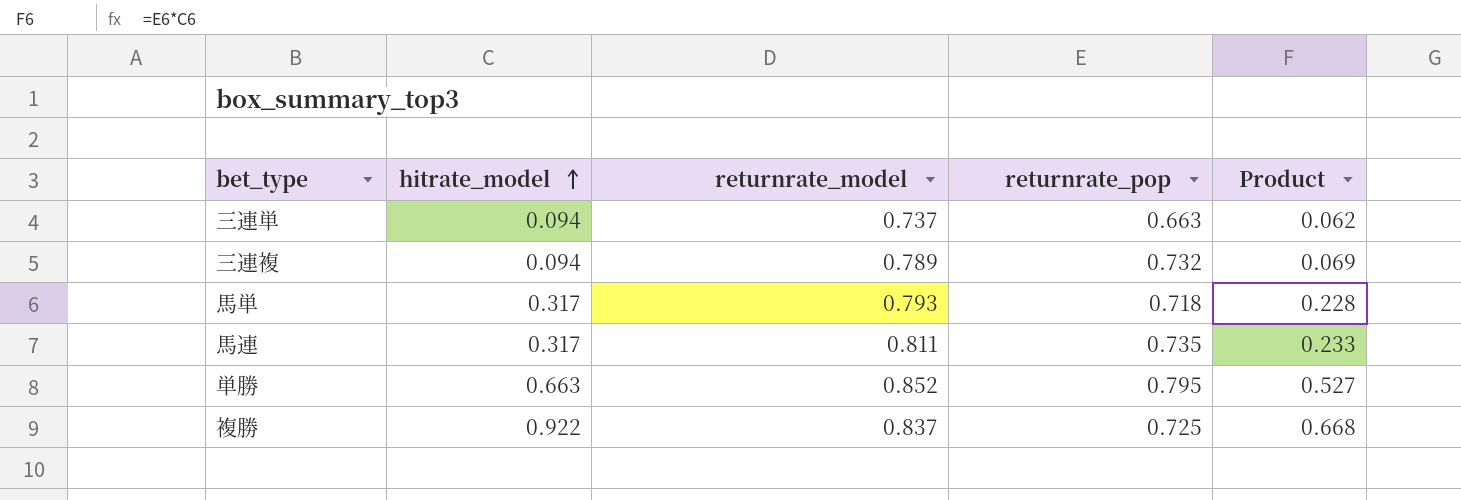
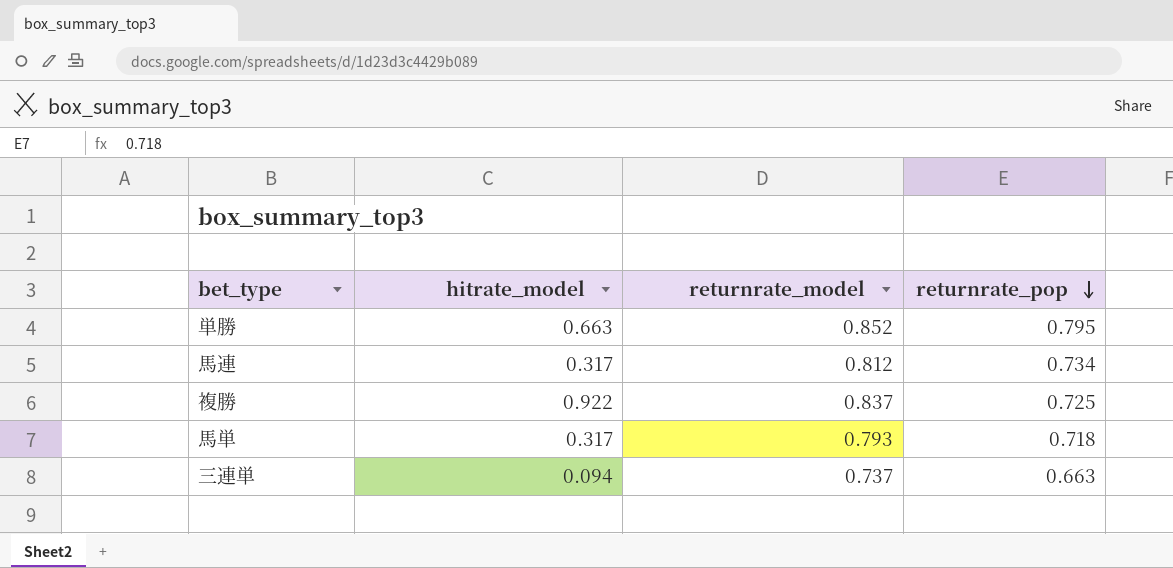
row order: hitrate_model ascending -> returnrate_pop descending
column Product | formula: [hitrate_model] * [returnrate_pop] -> none
row 三連複: 0.094 | 0.789 | 0.732 | 0.069 -> none
馬連 | returnrate_model: 0.811 -> 0.812
馬連 | returnrate_pop: 0.735 -> 0.734

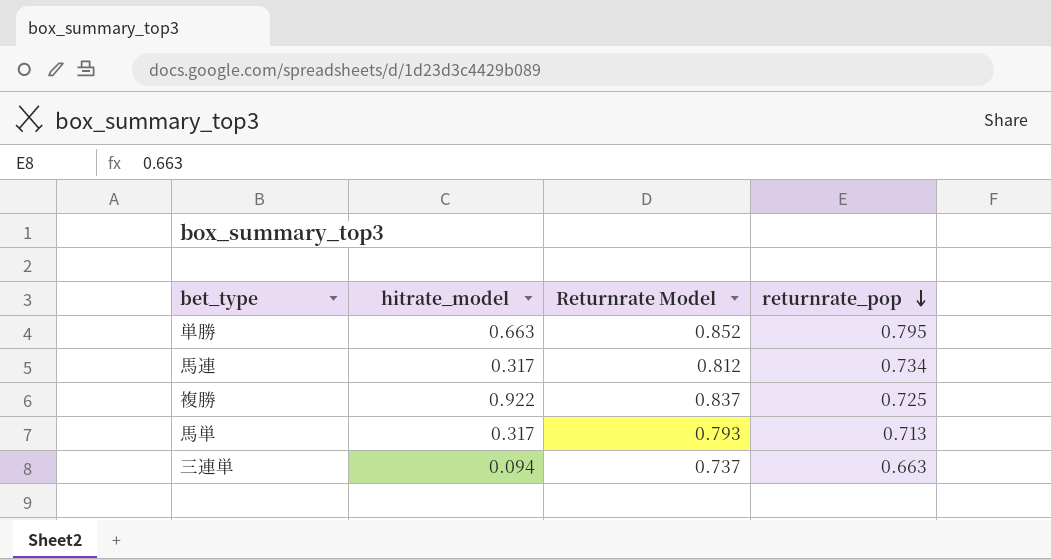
column name: returnrate_model -> Returnrate Model
馬単 | returnrate_pop: 0.718 -> 0.713

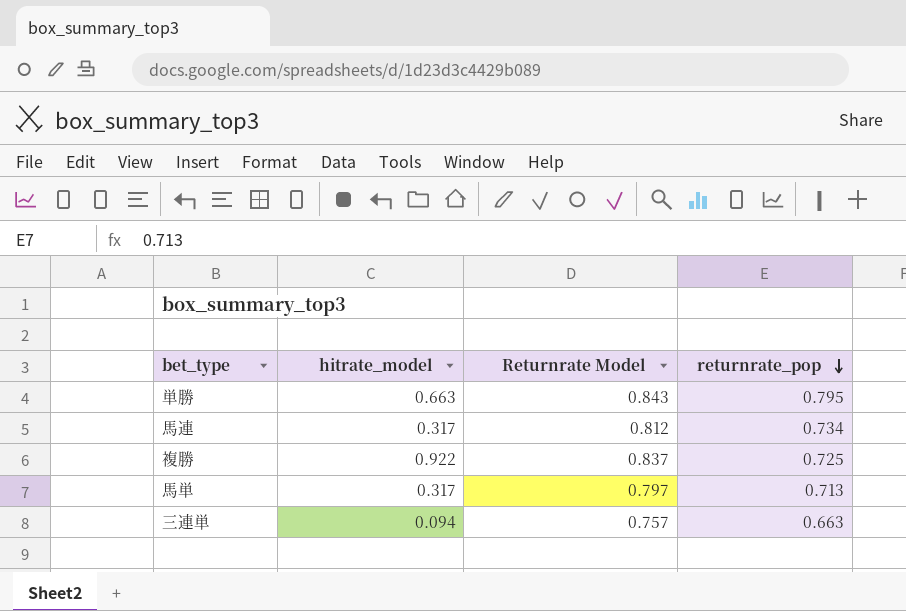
単勝 | Returnrate Model: 0.852 -> 0.843
馬単 | Returnrate Model: 0.793 -> 0.797
三連単 | Returnrate Model: 0.737 -> 0.757

